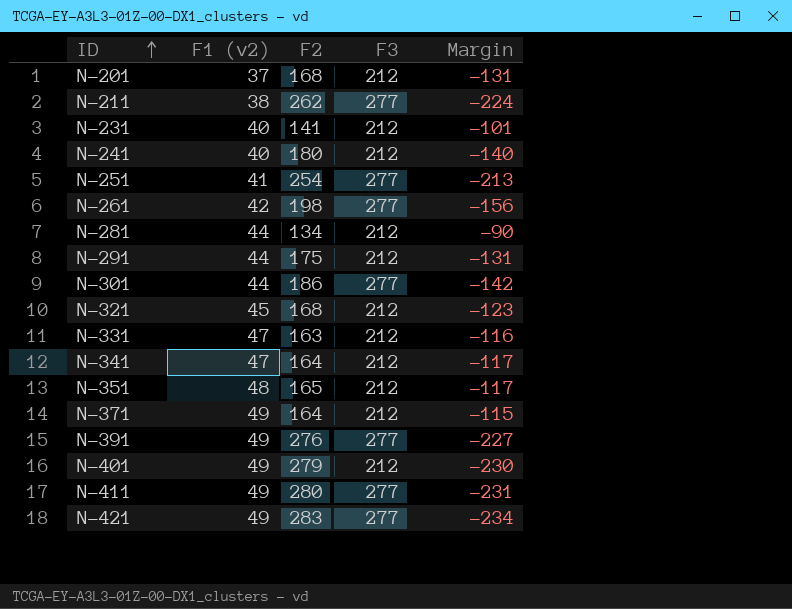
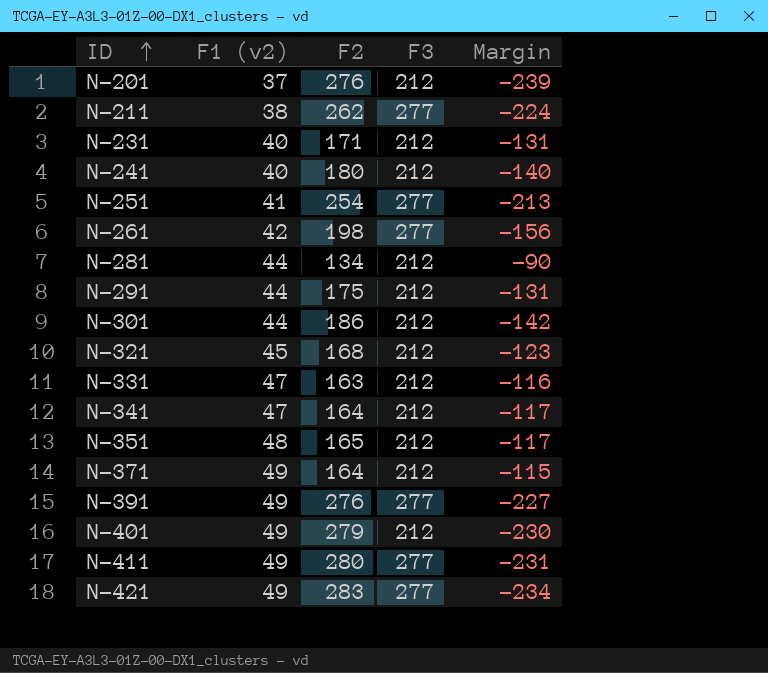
N-201 | F2: 168 -> 276
N-201 | Margin: -131 -> -239
N-231 | F2: 141 -> 171
N-231 | Margin: -101 -> -131
N-301 | F3: 277 -> 212

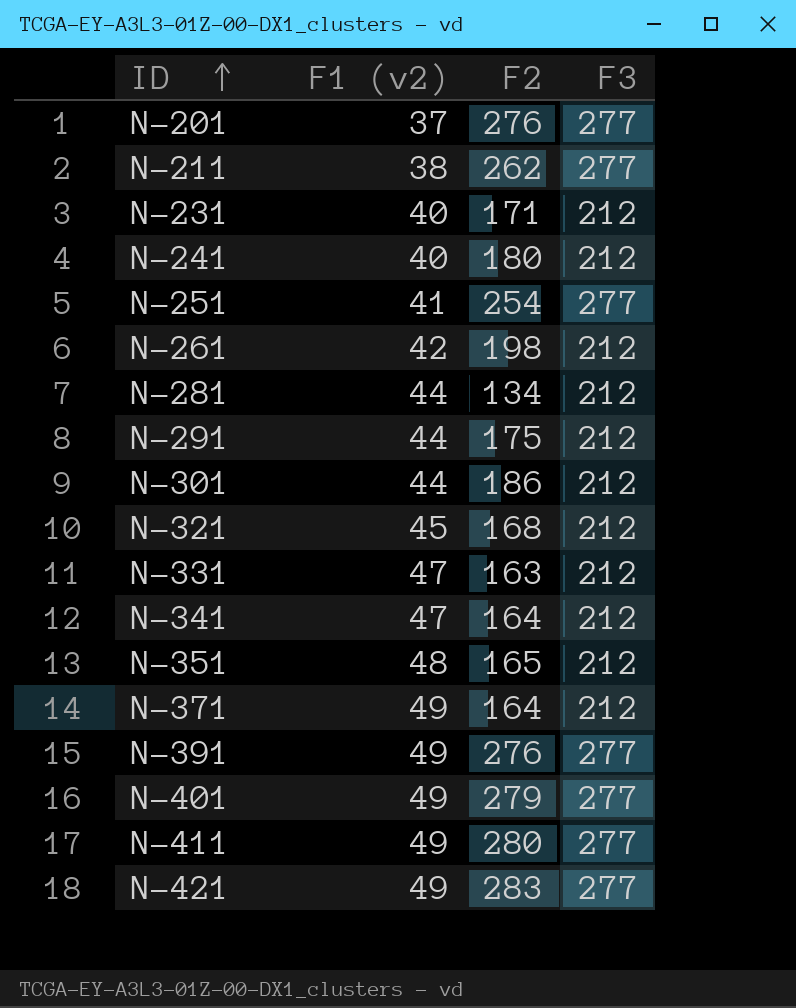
column Margin | formula: [F1 (v2)] - [F2] -> none
N-201 | F3: 212 -> 277
N-261 | F3: 277 -> 212
N-401 | F3: 212 -> 277

